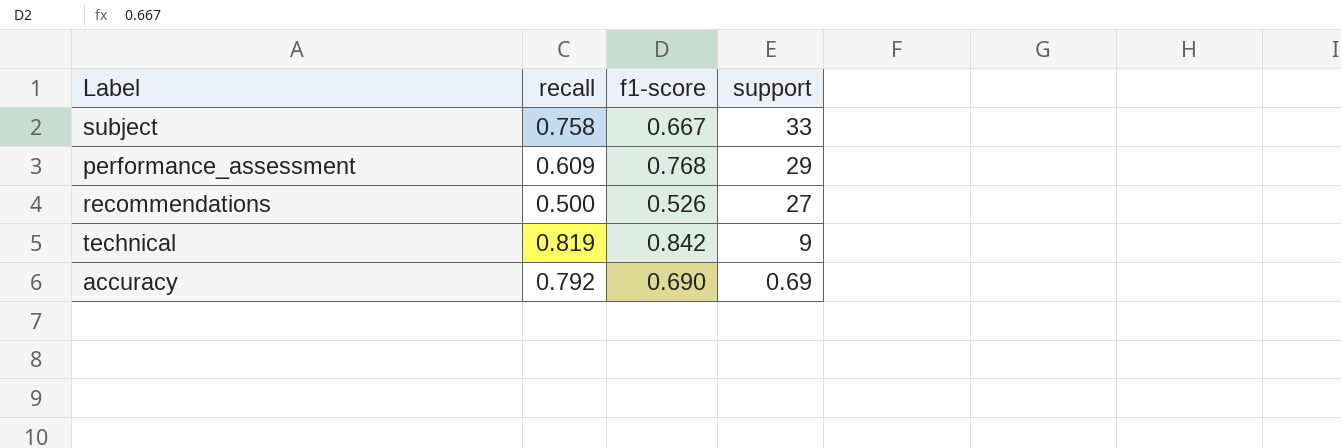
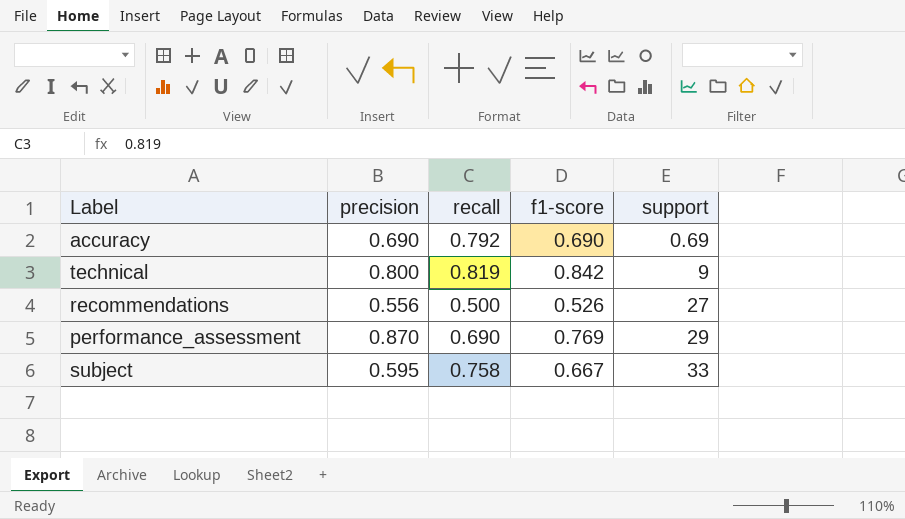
row order: support descending -> support ascending
column precision | position: none -> 2
performance_assessment | recall: 0.609 -> 0.690
performance_assessment | f1-score: 0.768 -> 0.769

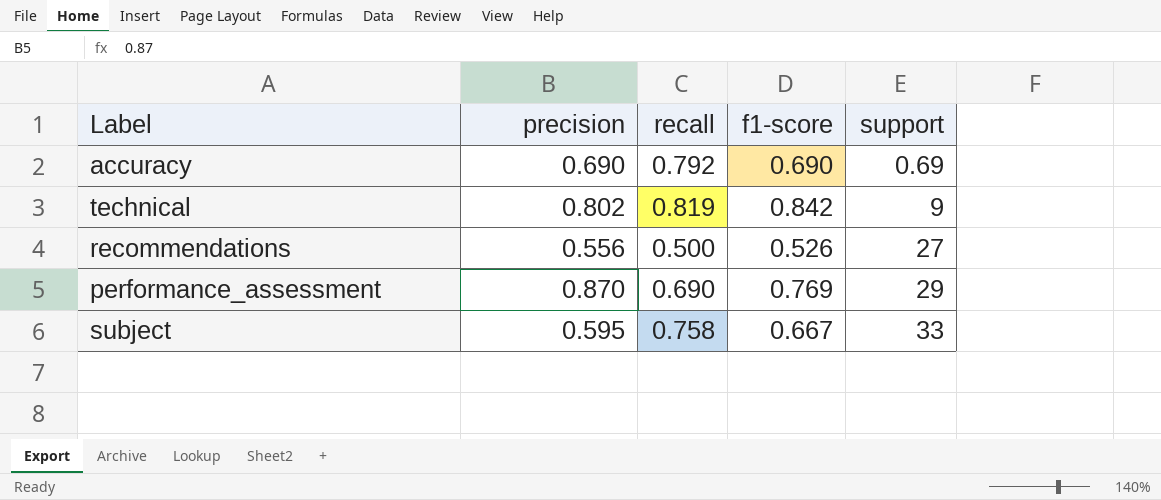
technical | precision: 0.800 -> 0.802

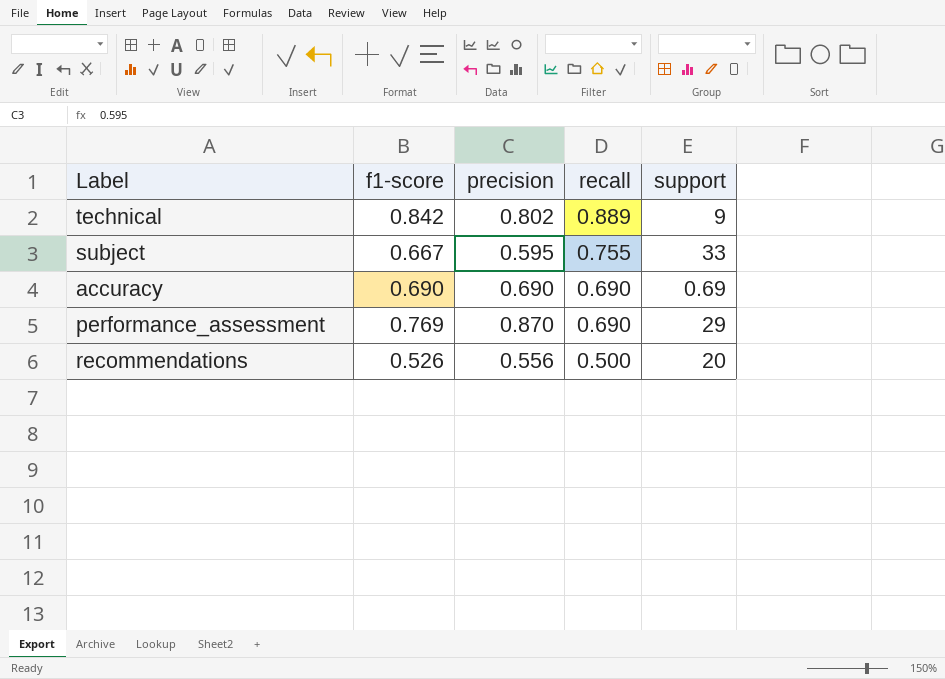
row order: support ascending -> recall descending
column f1-score | position: 4 -> 2
technical | recall: 0.819 -> 0.889
subject | recall: 0.758 -> 0.755
accuracy | recall: 0.792 -> 0.690
recommendations | support: 27 -> 20

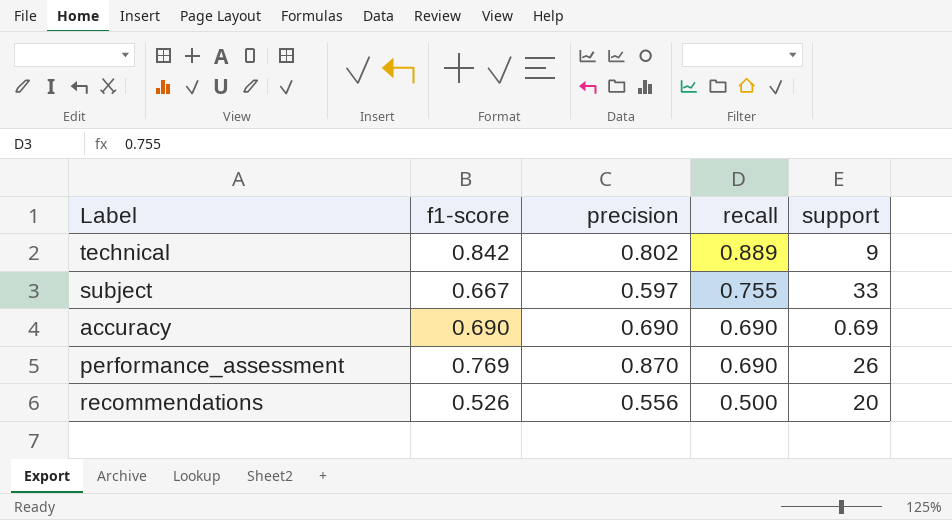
subject | precision: 0.595 -> 0.597
performance_assessment | support: 29 -> 26

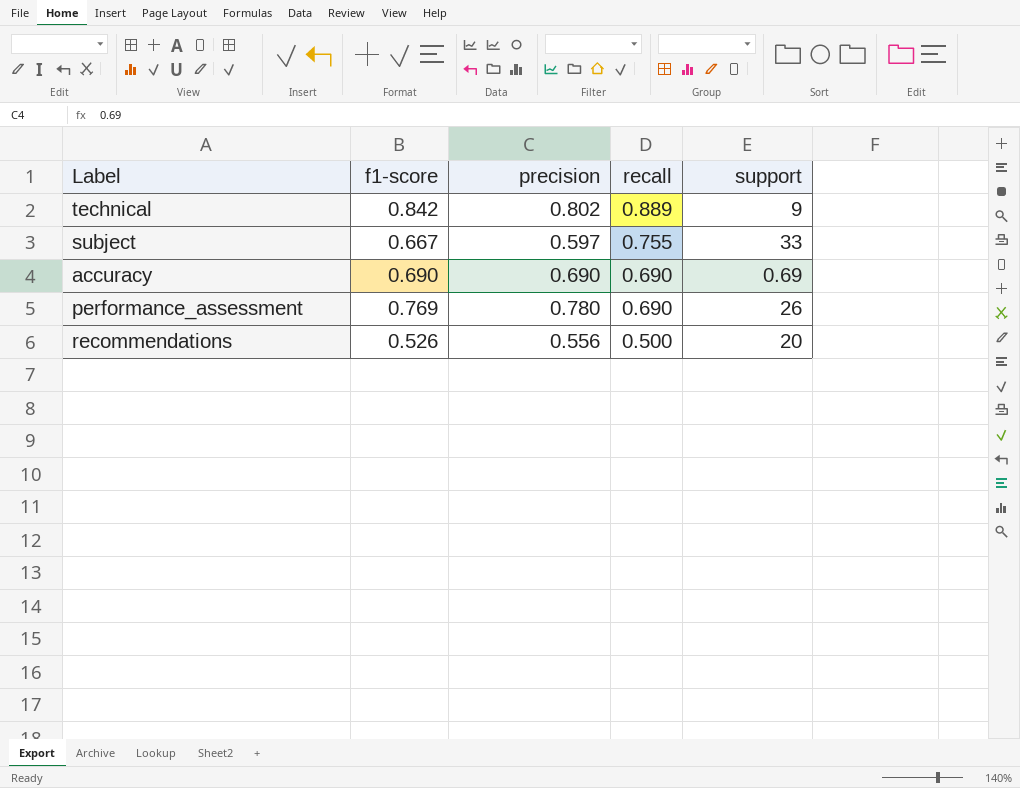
performance_assessment | precision: 0.870 -> 0.780

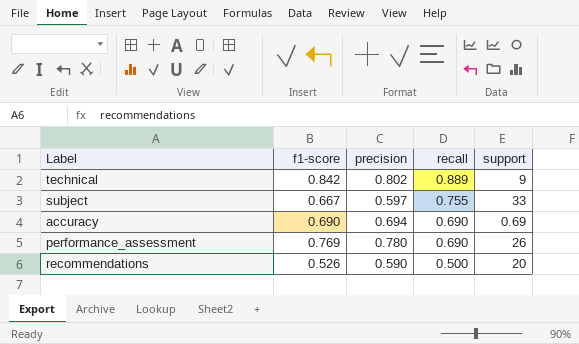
accuracy | precision: 0.690 -> 0.694
recommendations | precision: 0.556 -> 0.590

